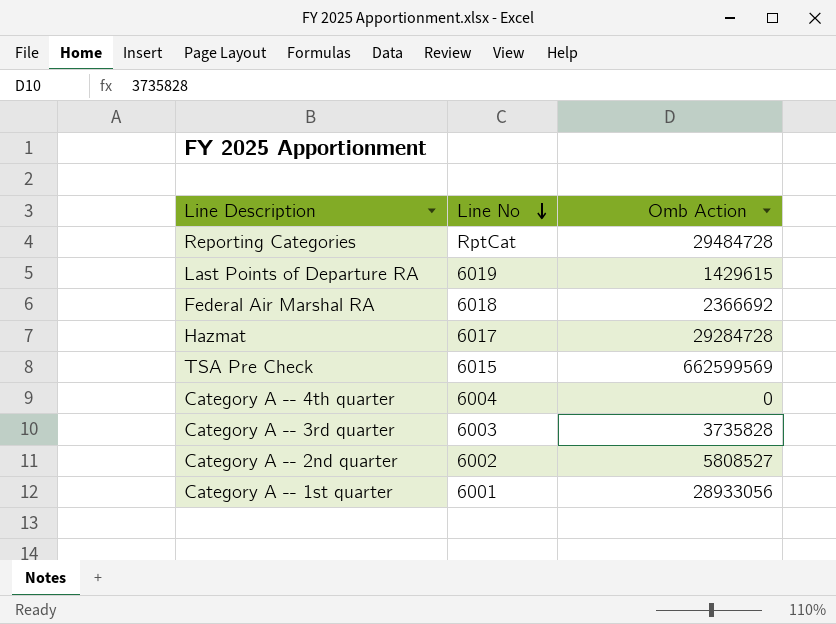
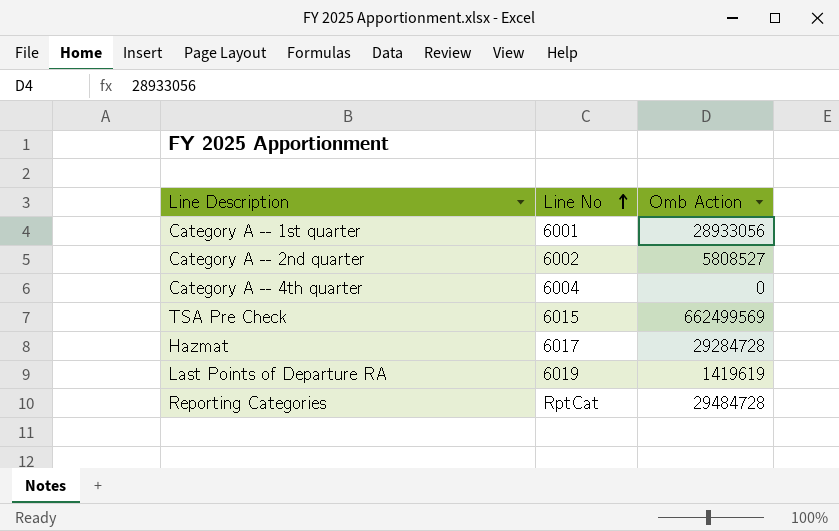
row order: Line No descending -> Line No ascending
row Federal Air Marshal RA: 6018 | 2366692 -> none
row Category A -- 3rd quarter: 6003 | 3735828 -> none
TSA Pre Check | Omb Action: 662599569 -> 662499569
Last Points of Departure RA | Omb Action: 1429615 -> 1419619

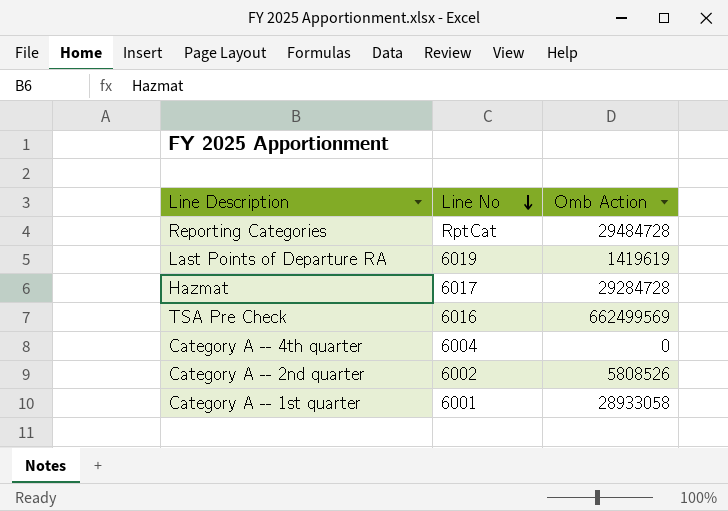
row order: Line No ascending -> Line No descending
TSA Pre Check | Line No: 6015 -> 6016
Category A -- 2nd quarter | Omb Action: 5808527 -> 5808526
Category A -- 1st quarter | Omb Action: 28933056 -> 28933058

